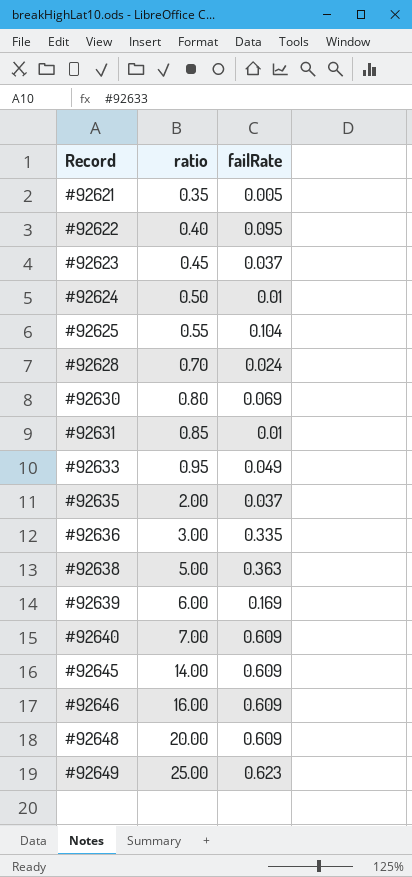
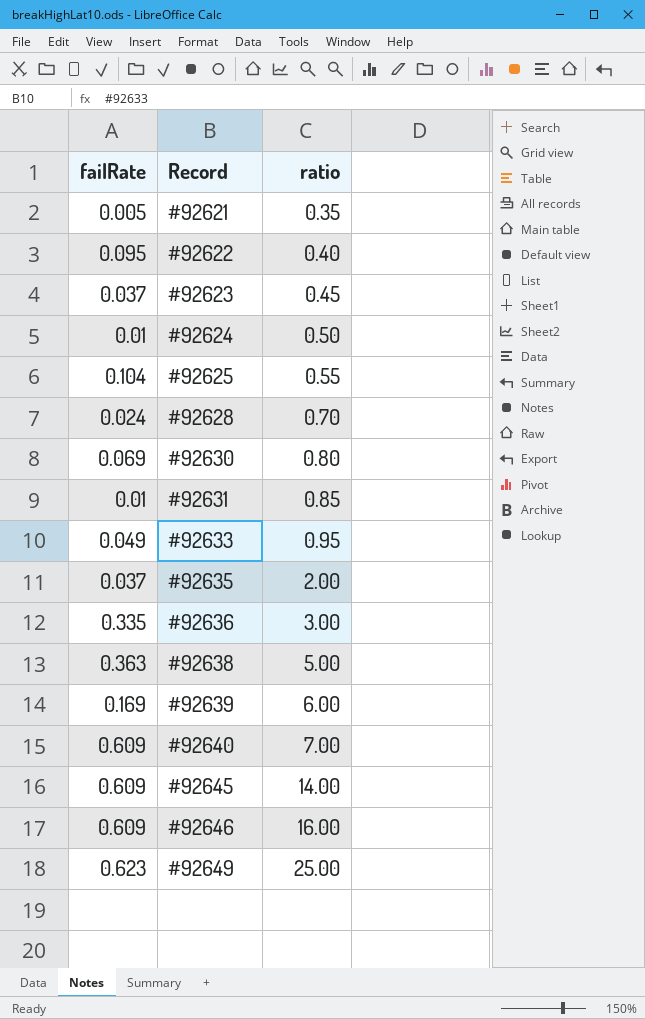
column failRate | position: 3 -> 1
row #92648: 20.00 | 0.609 -> none

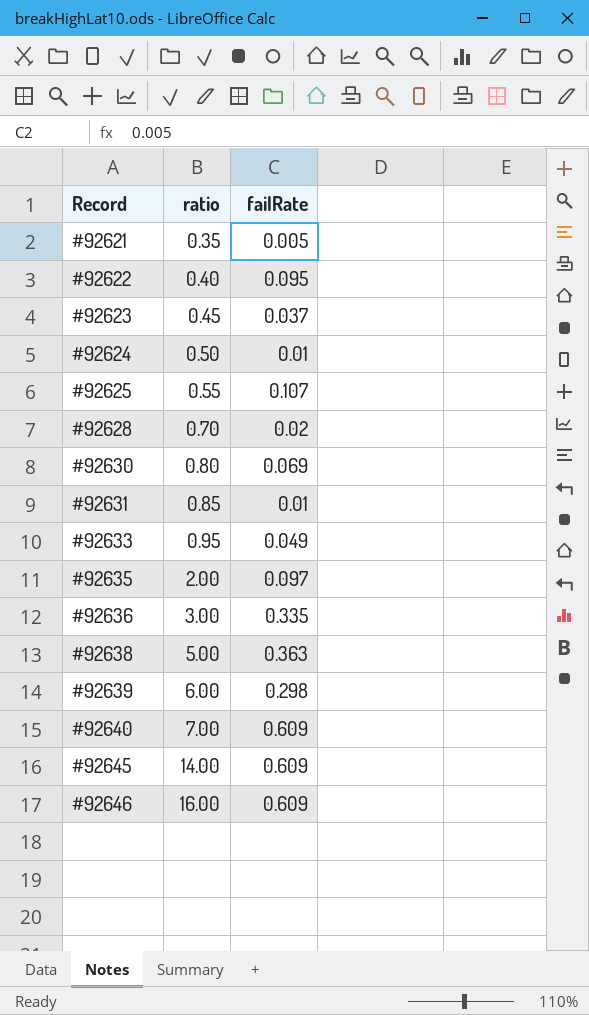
column failRate | position: 1 -> 3
row #92649: 0.623 | 25.00 -> none
#92625 | failRate: 0.104 -> 0.107
#92628 | failRate: 0.024 -> 0.02
#92635 | failRate: 0.037 -> 0.097
#92639 | failRate: 0.169 -> 0.298

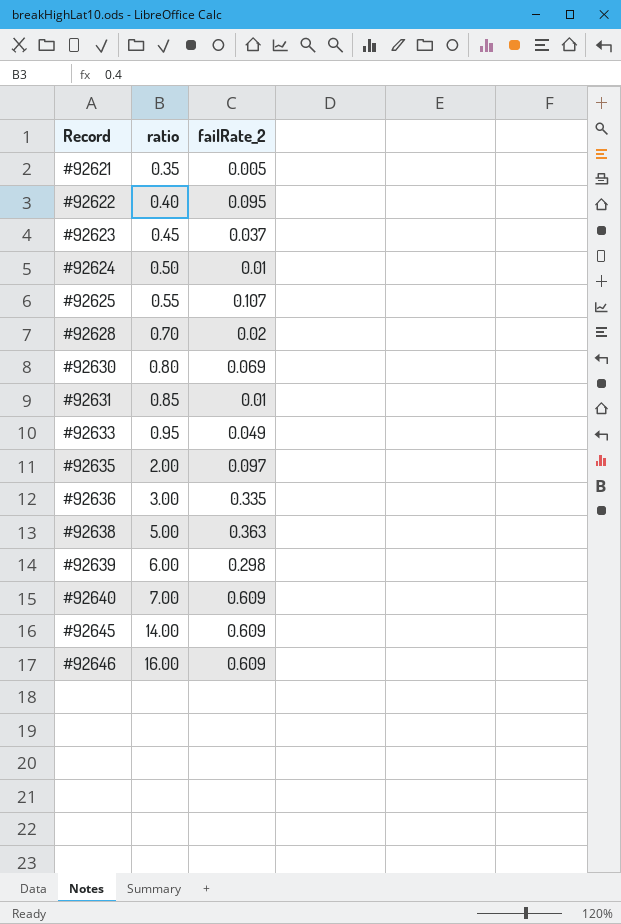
column name: failRate -> failRate_2

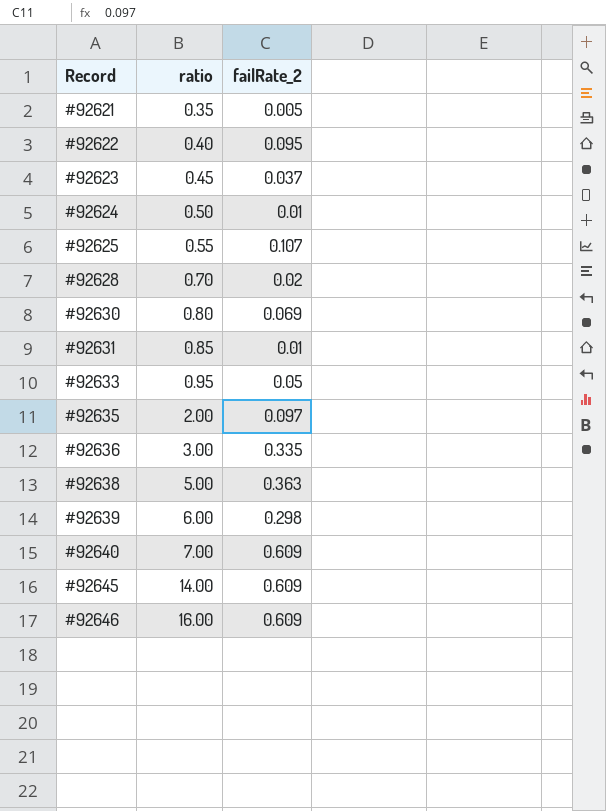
#92633 | failRate_2: 0.049 -> 0.05

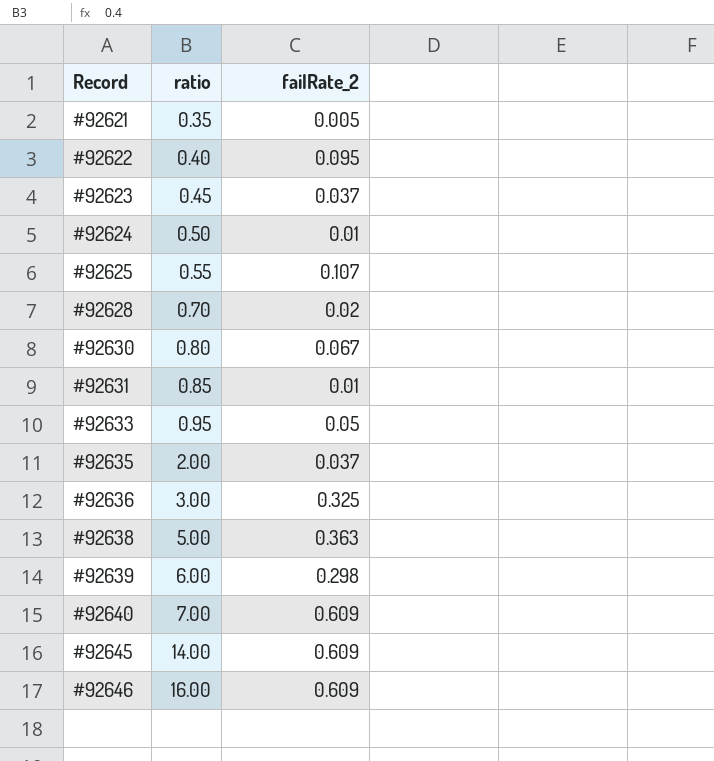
#92630 | failRate_2: 0.069 -> 0.067
#92635 | failRate_2: 0.097 -> 0.037
#92636 | failRate_2: 0.335 -> 0.325

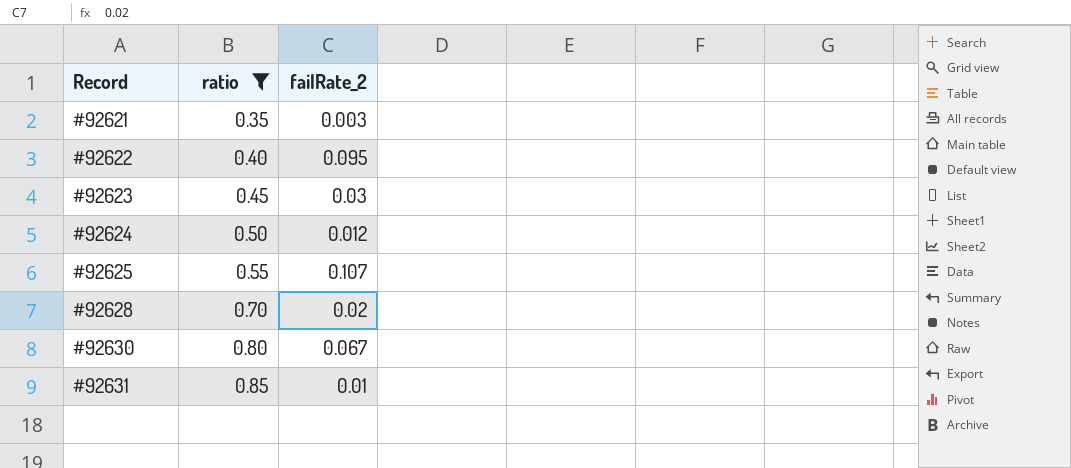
filter: none -> ratio <= 0.85
#92621 | failRate_2: 0.005 -> 0.003
#92623 | failRate_2: 0.037 -> 0.03
#92624 | failRate_2: 0.01 -> 0.012

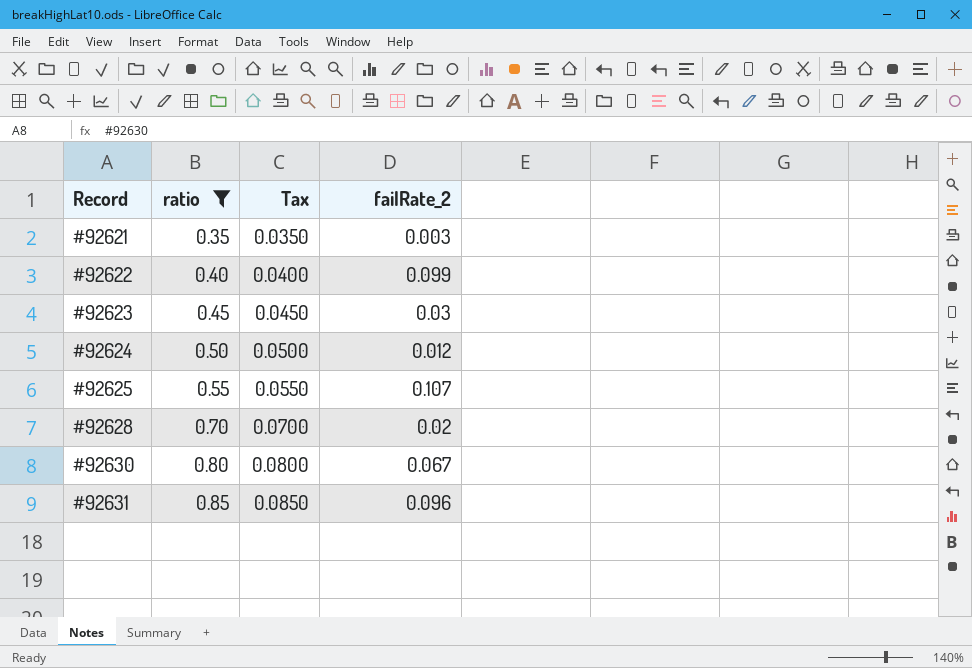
column Tax | formula: none -> [ratio] * 0.1
#92622 | failRate_2: 0.095 -> 0.099
#92631 | failRate_2: 0.01 -> 0.096

